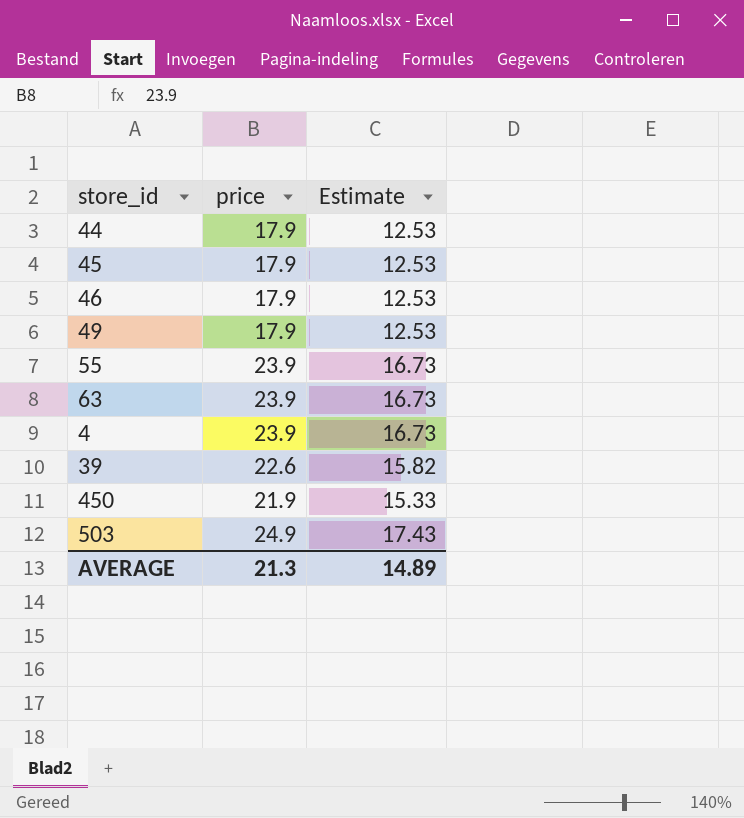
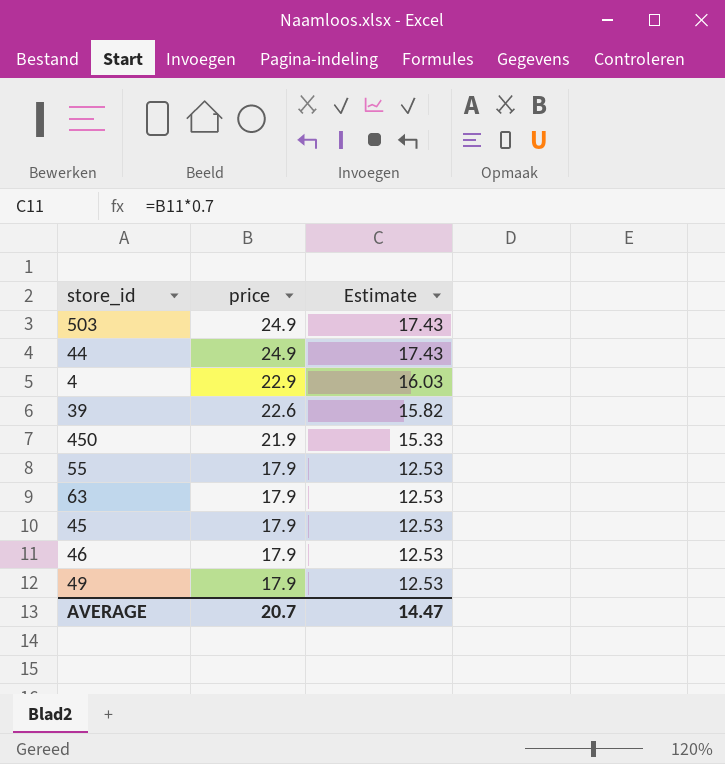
row order: none -> price descending
44 | price: 17.9 -> 24.9
44 | Estimate: 12.53 -> 17.43
4 | price: 23.9 -> 22.9
4 | Estimate: 16.73 -> 16.03
55 | price: 23.9 -> 17.9
55 | Estimate: 16.73 -> 12.53
63 | price: 23.9 -> 17.9
63 | Estimate: 16.73 -> 12.53
AVERAGE | price: 21.3 -> 20.7
AVERAGE | Estimate: 14.89 -> 14.47

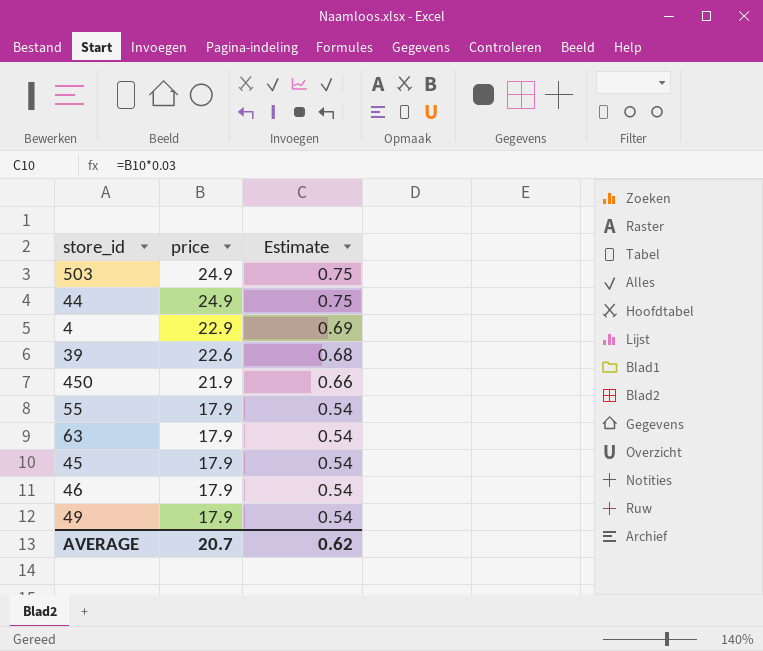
column Estimate | formula: [price] * 0.7 -> [price] * 0.03
AVERAGE | Estimate: 14.47 -> 0.62

